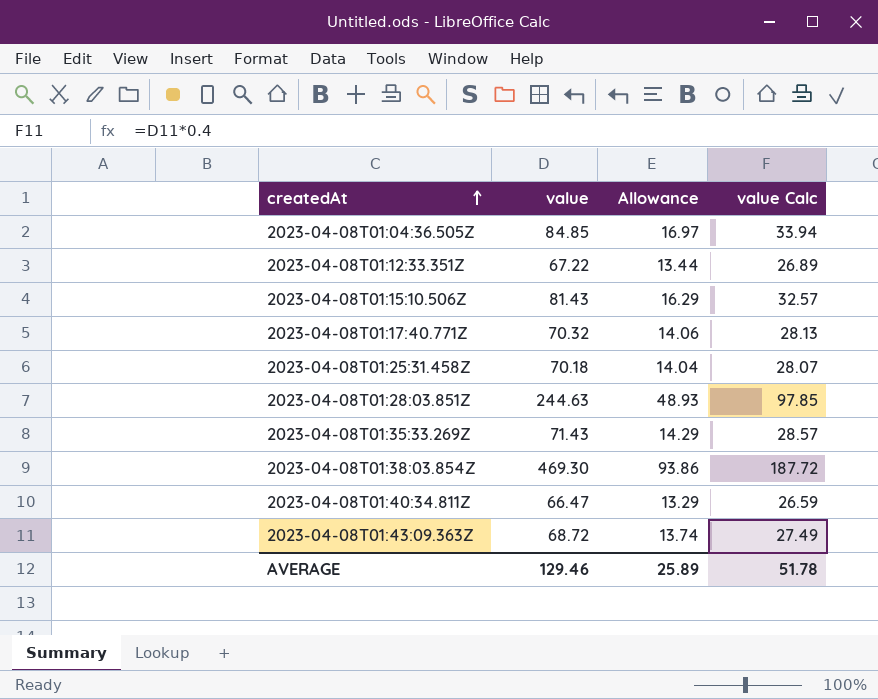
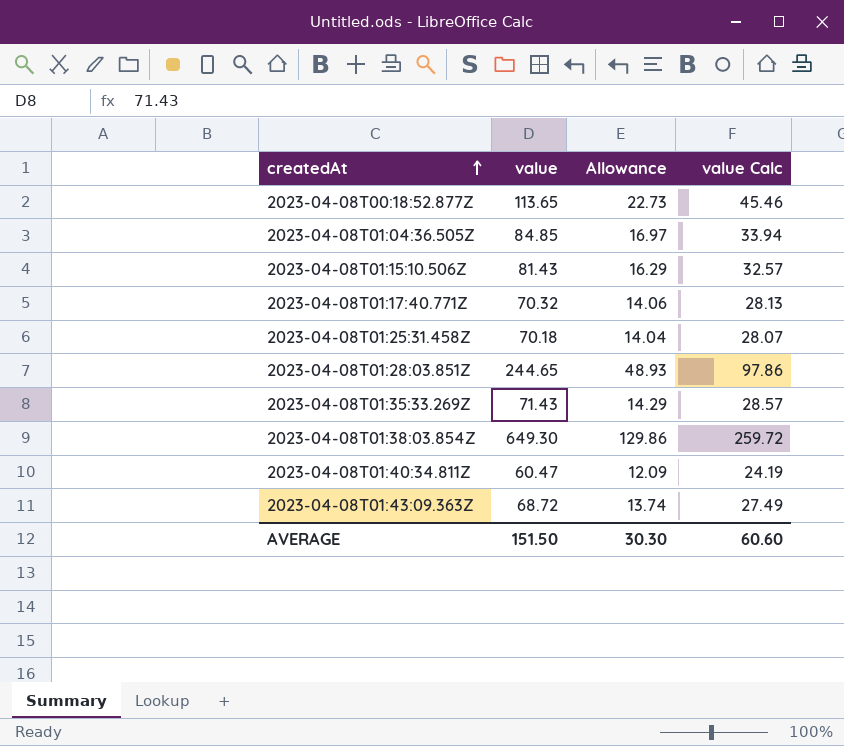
row 2023-04-08T01:12:33.351Z: 67.22 | 13.44 | 26.89 -> none
row 2023-04-08T00:18:52.877Z: none -> 113.65 | 22.73 | 45.46
2023-04-08T01:28:03.851Z | value: 244.63 -> 244.65
2023-04-08T01:28:03.851Z | value Calc: 97.85 -> 97.86
2023-04-08T01:38:03.854Z | value: 469.30 -> 649.30
2023-04-08T01:38:03.854Z | Allowance: 93.86 -> 129.86
2023-04-08T01:38:03.854Z | value Calc: 187.72 -> 259.72
2023-04-08T01:40:34.811Z | value: 66.47 -> 60.47
2023-04-08T01:40:34.811Z | Allowance: 13.29 -> 12.09
2023-04-08T01:40:34.811Z | value Calc: 26.59 -> 24.19
AVERAGE | value: 129.46 -> 151.50
AVERAGE | Allowance: 25.89 -> 30.30
AVERAGE | value Calc: 51.78 -> 60.60

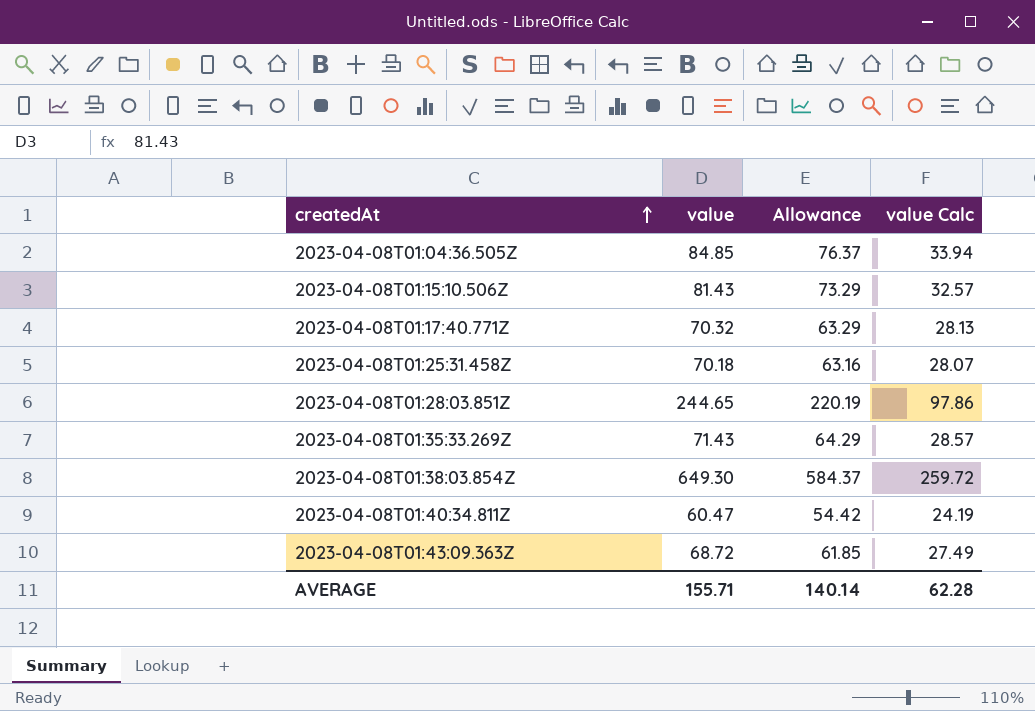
column Allowance | formula: [value] * 0.2 -> [value] * 0.9
row 2023-04-08T00:18:52.877Z: 113.65 | 22.73 | 45.46 -> none
AVERAGE | value: 151.50 -> 155.71
AVERAGE | Allowance: 30.30 -> 140.14
AVERAGE | value Calc: 60.60 -> 62.28

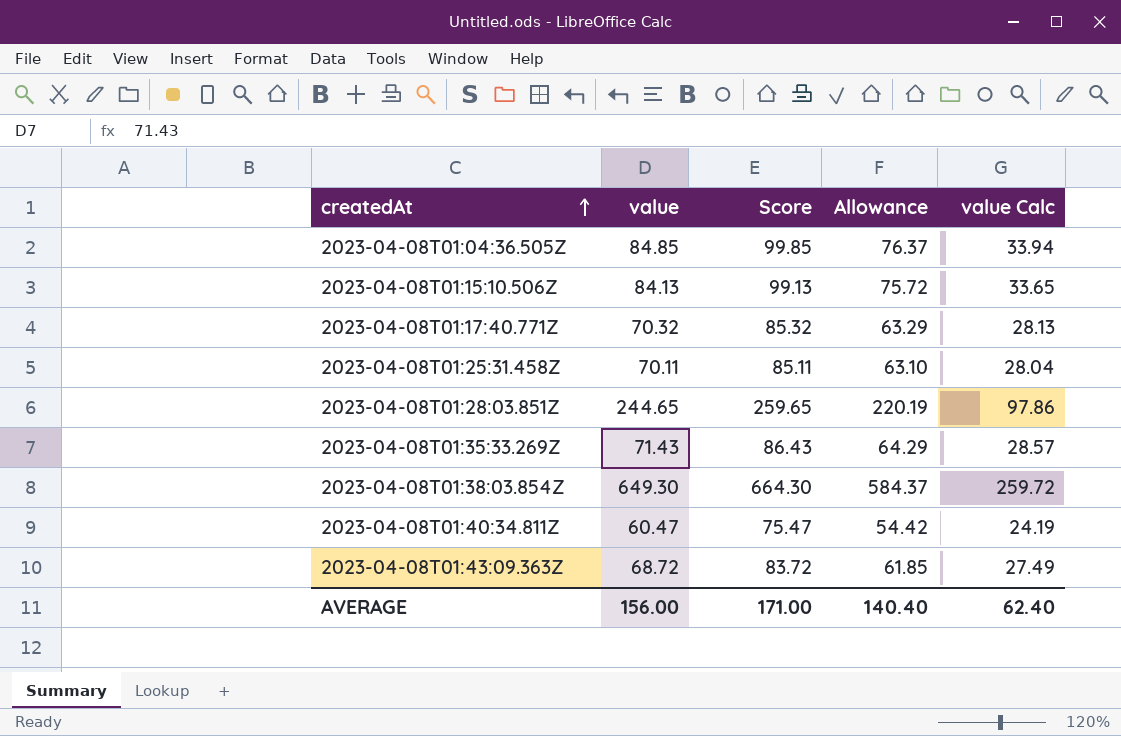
column Score | formula: none -> [value] + 15
2023-04-08T01:15:10.506Z | value: 81.43 -> 84.13
2023-04-08T01:15:10.506Z | Allowance: 73.29 -> 75.72
2023-04-08T01:15:10.506Z | value Calc: 32.57 -> 33.65
2023-04-08T01:25:31.458Z | value: 70.18 -> 70.11
2023-04-08T01:25:31.458Z | Allowance: 63.16 -> 63.10
2023-04-08T01:25:31.458Z | value Calc: 28.07 -> 28.04
AVERAGE | value: 155.71 -> 156.00
AVERAGE | Allowance: 140.14 -> 140.40
AVERAGE | value Calc: 62.28 -> 62.40

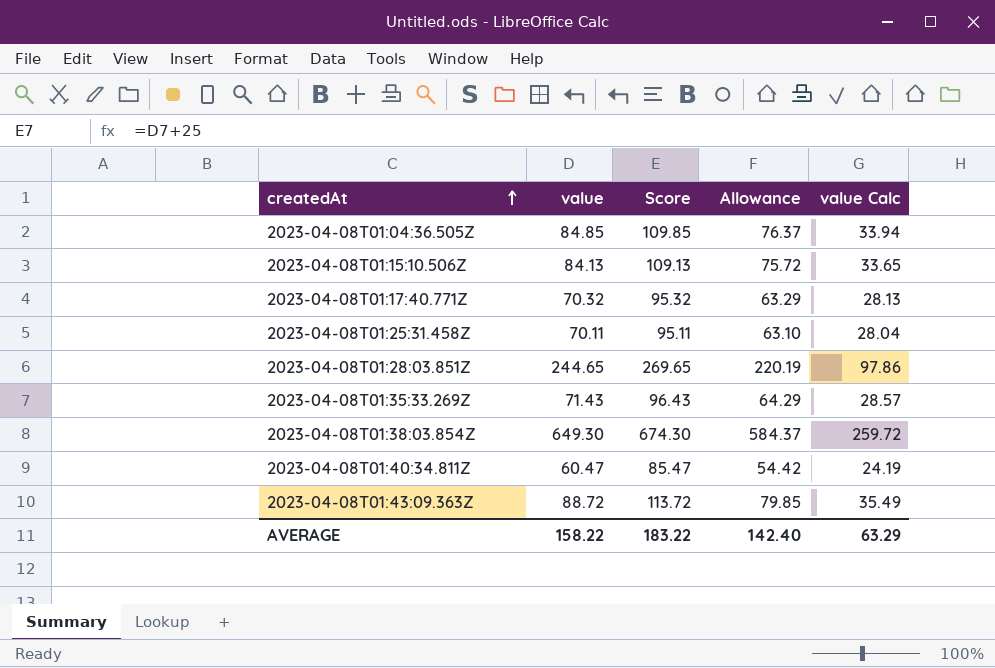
column Score | formula: [value] + 15 -> [value] + 25
2023-04-08T01:43:09.363Z | value: 68.72 -> 88.72
2023-04-08T01:43:09.363Z | Allowance: 61.85 -> 79.85
2023-04-08T01:43:09.363Z | value Calc: 27.49 -> 35.49
AVERAGE | value: 156.00 -> 158.22
AVERAGE | Score: 171.00 -> 183.22
AVERAGE | Allowance: 140.40 -> 142.40
AVERAGE | value Calc: 62.40 -> 63.29

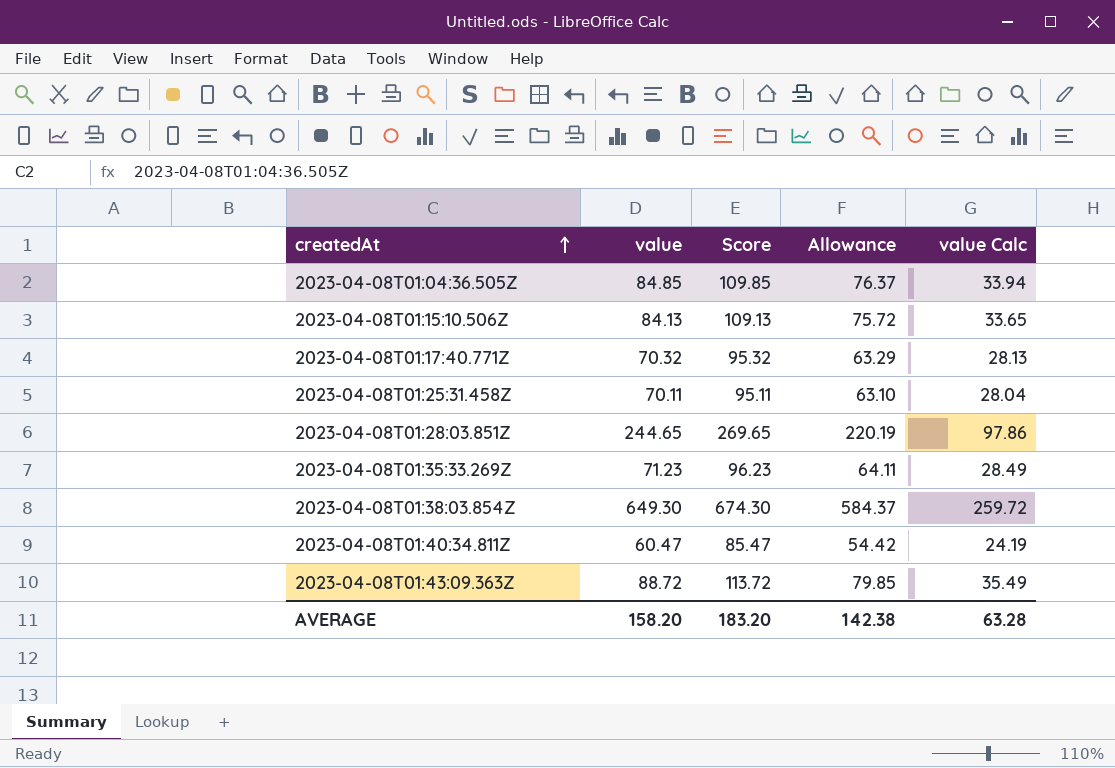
2023-04-08T01:35:33.269Z | value: 71.43 -> 71.23
2023-04-08T01:35:33.269Z | Score: 96.43 -> 96.23
2023-04-08T01:35:33.269Z | Allowance: 64.29 -> 64.11
2023-04-08T01:35:33.269Z | value Calc: 28.57 -> 28.49
AVERAGE | value: 158.22 -> 158.20
AVERAGE | Score: 183.22 -> 183.20
AVERAGE | Allowance: 142.40 -> 142.38
AVERAGE | value Calc: 63.29 -> 63.28

